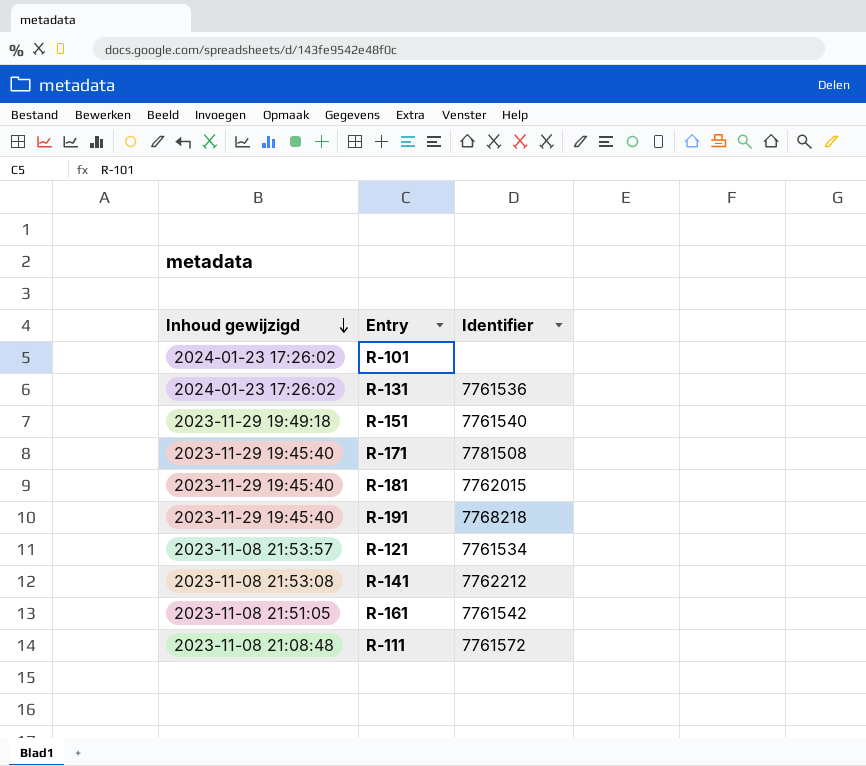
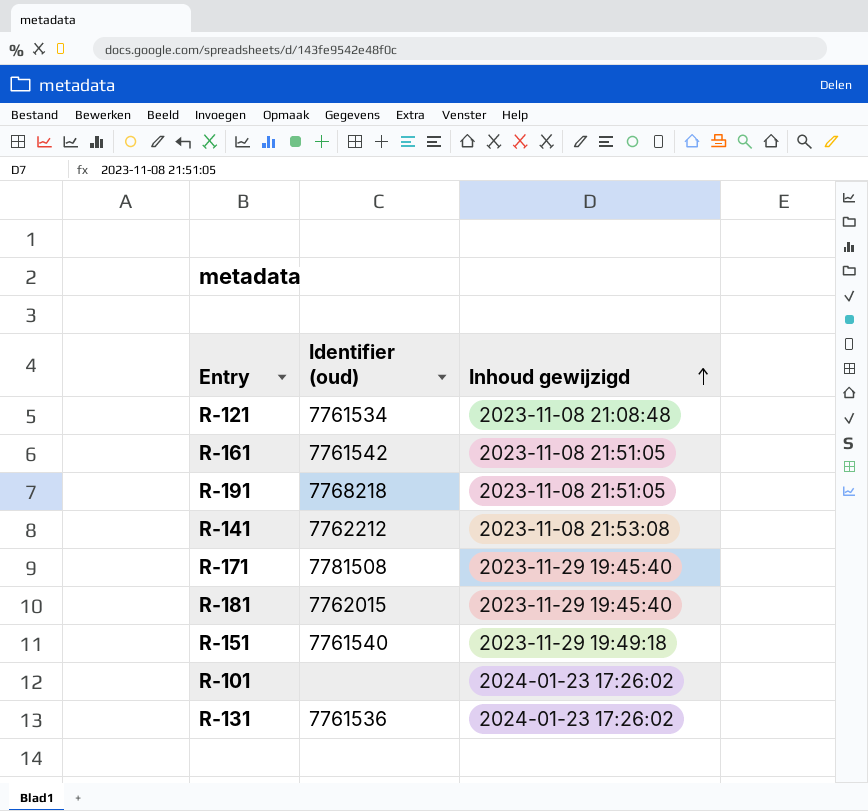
row order: Inhoud gewijzigd descending -> Inhoud gewijzigd ascending
column name: Identifier -> Identifier (oud)
column Inhoud gewijzigd | position: 1 -> 3
row R-111: 2023-11-08 21:08:48 | 7761572 -> none
R-121 | Inhoud gewijzigd: 2023-11-08 21:53:57 -> 2023-11-08 21:08:48
R-191 | Inhoud gewijzigd: 2023-11-29 19:45:40 -> 2023-11-08 21:51:05

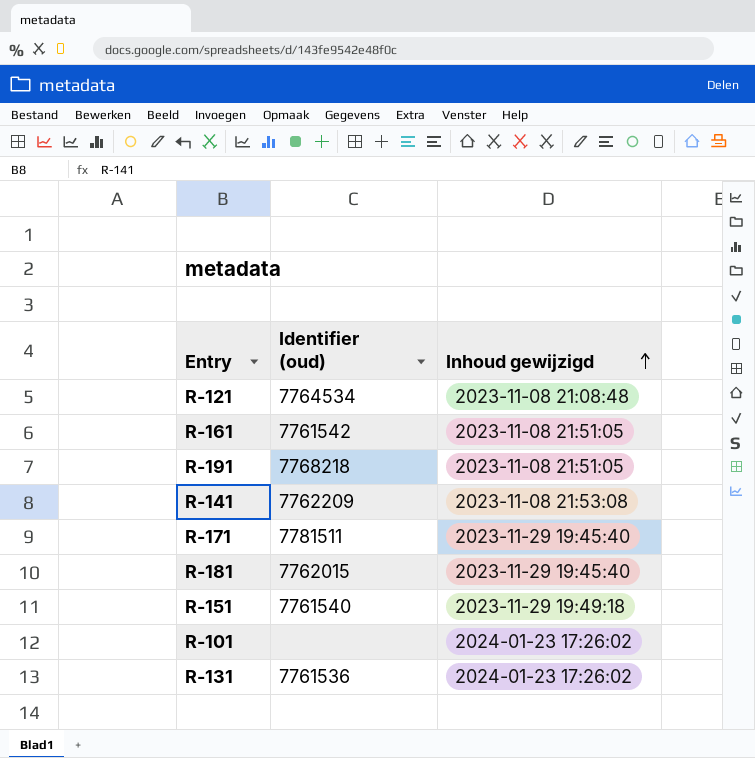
R-121 | Identifier (oud): 7761534 -> 7764534
R-141 | Identifier (oud): 7762212 -> 7762209
R-171 | Identifier (oud): 7781508 -> 7781511

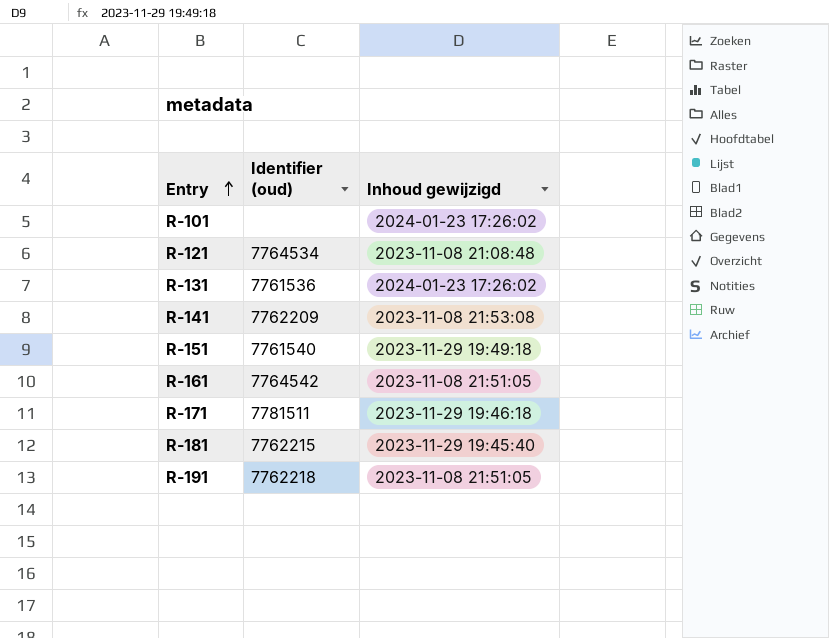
row order: Inhoud gewijzigd ascending -> Entry ascending
R-161 | Identifier (oud): 7761542 -> 7764542
R-171 | Inhoud gewijzigd: 2023-11-29 19:45:40 -> 2023-11-29 19:46:18
R-181 | Identifier (oud): 7762015 -> 7762215
R-191 | Identifier (oud): 7768218 -> 7762218

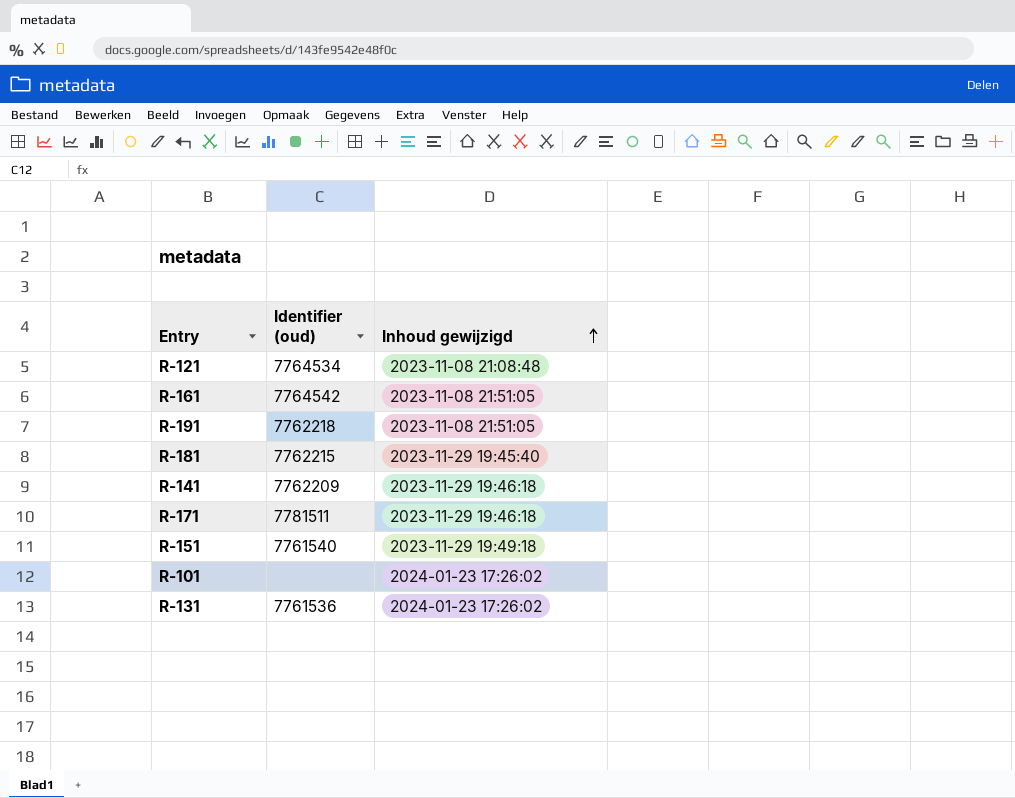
row order: Entry ascending -> Inhoud gewijzigd ascending
R-141 | Inhoud gewijzigd: 2023-11-08 21:53:08 -> 2023-11-29 19:46:18

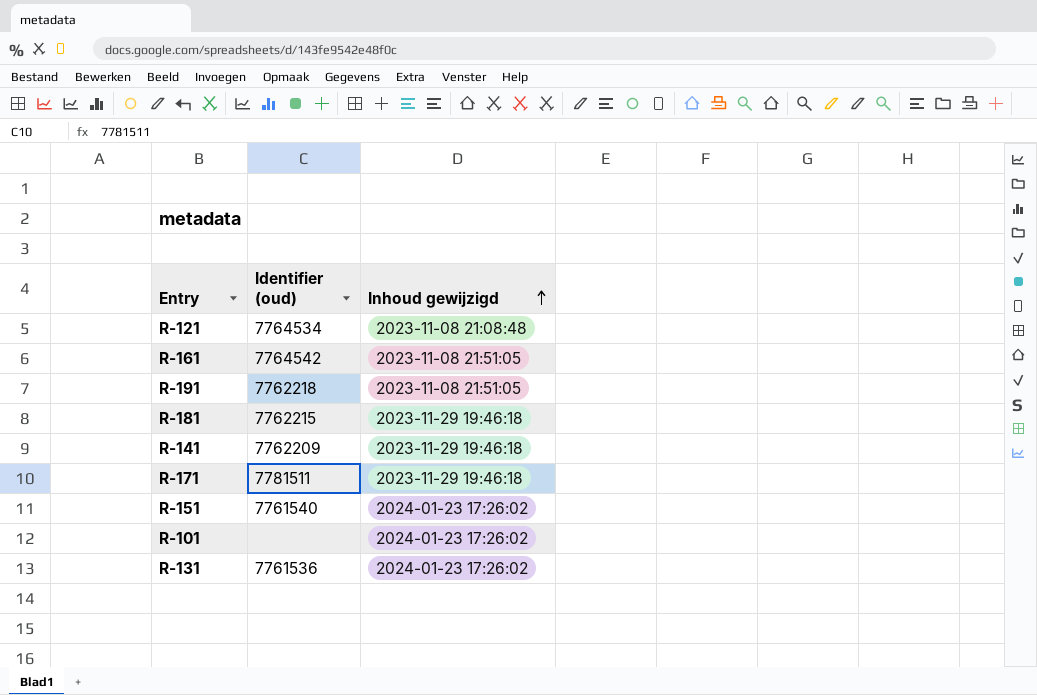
R-181 | Inhoud gewijzigd: 2023-11-29 19:45:40 -> 2023-11-29 19:46:18
R-151 | Inhoud gewijzigd: 2023-11-29 19:49:18 -> 2024-01-23 17:26:02

